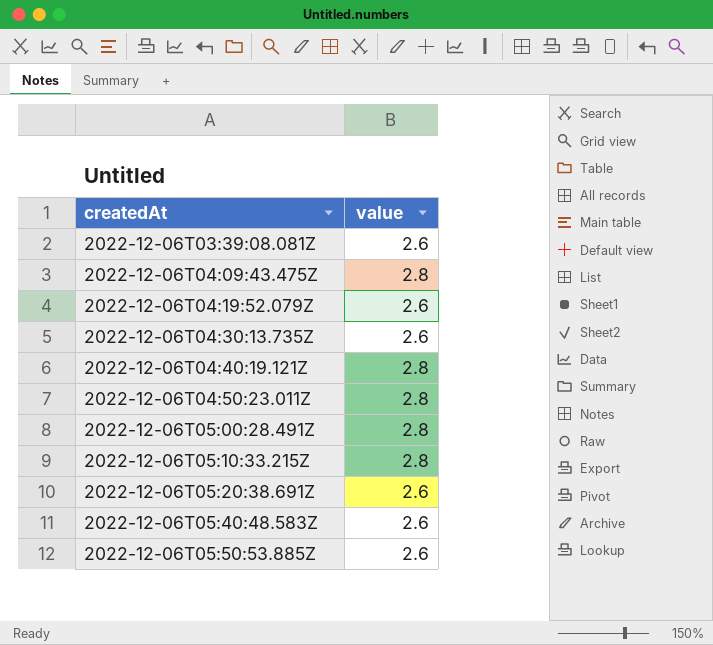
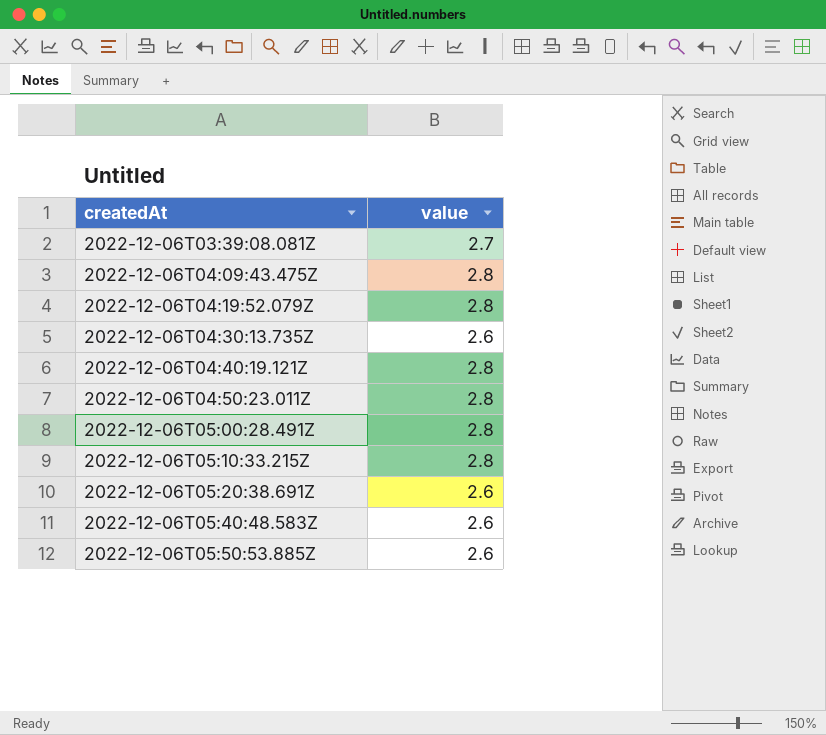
2022-12-06T03:39:08.081Z | value: 2.6 -> 2.7
2022-12-06T04:19:52.079Z | value: 2.6 -> 2.8

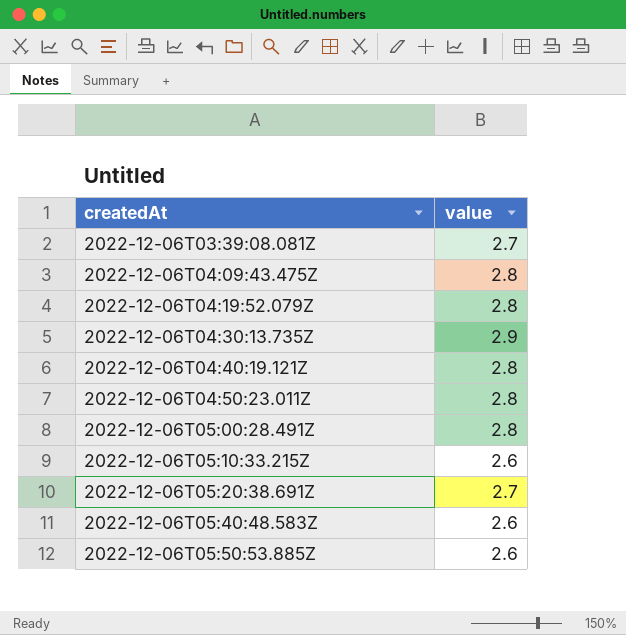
2022-12-06T04:30:13.735Z | value: 2.6 -> 2.9
2022-12-06T05:10:33.215Z | value: 2.8 -> 2.6
2022-12-06T05:20:38.691Z | value: 2.6 -> 2.7

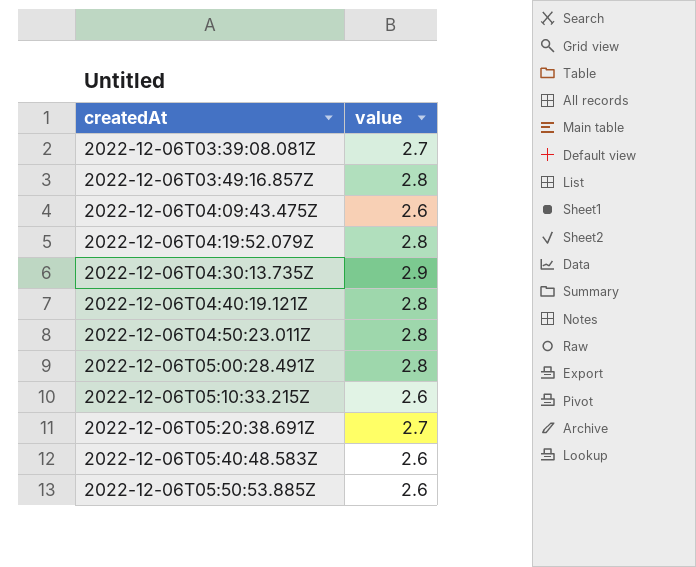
row 2022-12-06T03:49:16.857Z: none -> 2.8
2022-12-06T04:09:43.475Z | value: 2.8 -> 2.6

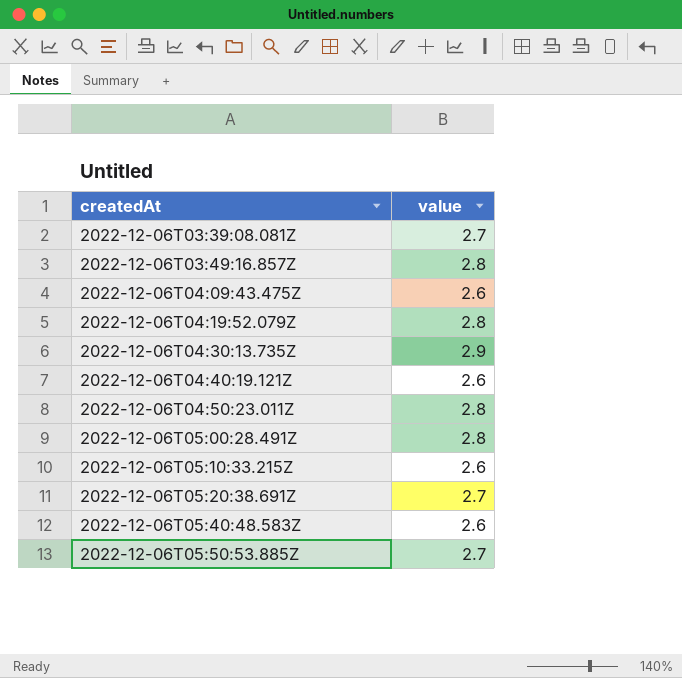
2022-12-06T04:40:19.121Z | value: 2.8 -> 2.6
2022-12-06T05:50:53.885Z | value: 2.6 -> 2.7

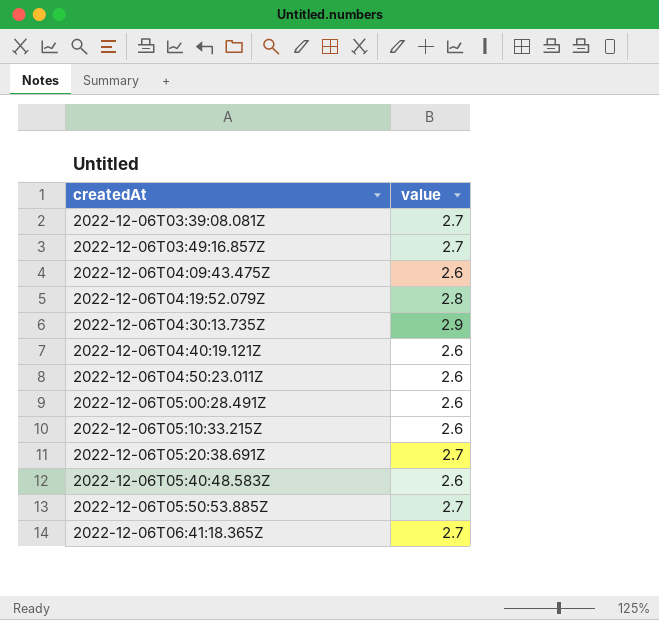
2022-12-06T03:49:16.857Z | value: 2.8 -> 2.7
2022-12-06T04:50:23.011Z | value: 2.8 -> 2.6
2022-12-06T05:00:28.491Z | value: 2.8 -> 2.6
row 2022-12-06T06:41:18.365Z: none -> 2.7

